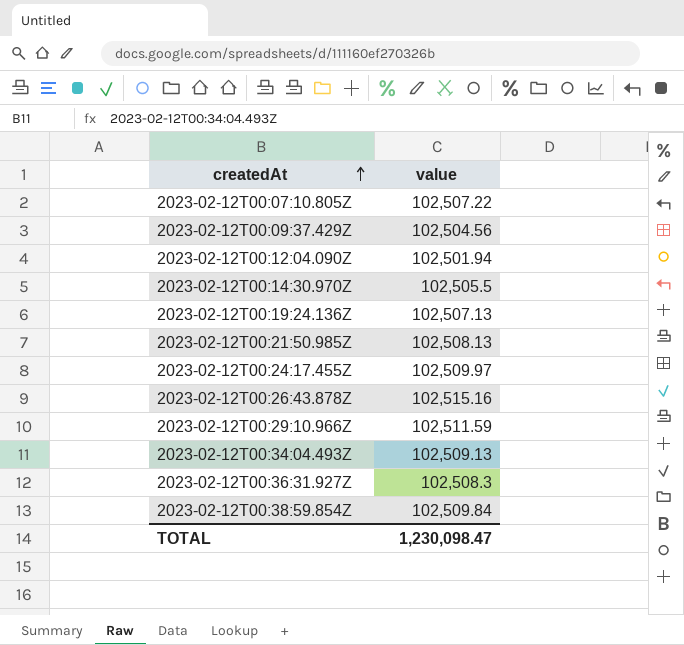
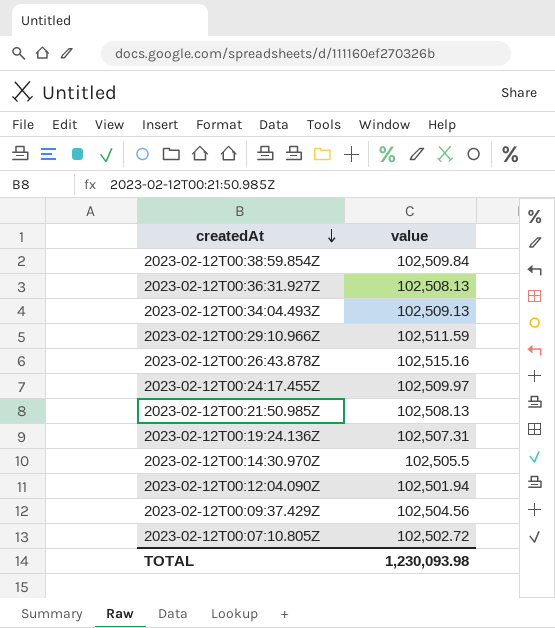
row order: createdAt ascending -> createdAt descending
2023-02-12T00:36:31.927Z | value: 102,508.3 -> 102,508.13
2023-02-12T00:19:24.136Z | value: 102,507.13 -> 102,507.31
2023-02-12T00:07:10.805Z | value: 102,507.22 -> 102,502.72
TOTAL | value: 1,230,098.47 -> 1,230,093.98

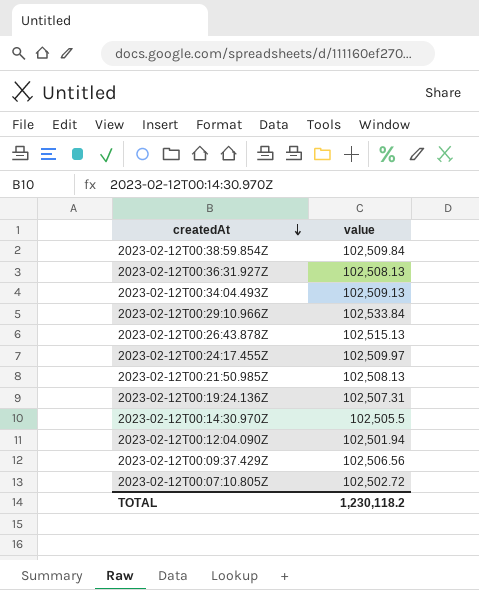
2023-02-12T00:29:10.966Z | value: 102,511.59 -> 102,533.84
2023-02-12T00:26:43.878Z | value: 102,515.16 -> 102,515.13
2023-02-12T00:09:37.429Z | value: 102,504.56 -> 102,506.56
TOTAL | value: 1,230,093.98 -> 1,230,118.2

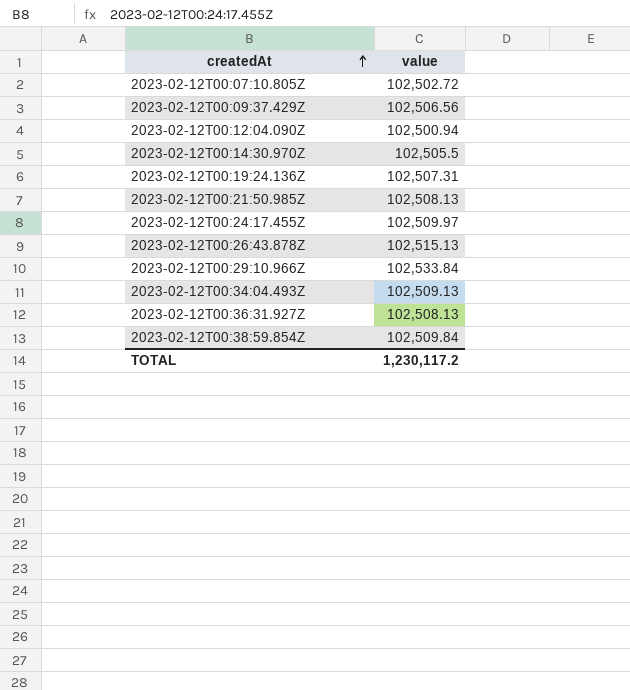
row order: createdAt descending -> createdAt ascending
2023-02-12T00:12:04.090Z | value: 102,501.94 -> 102,500.94
TOTAL | value: 1,230,118.2 -> 1,230,117.2

